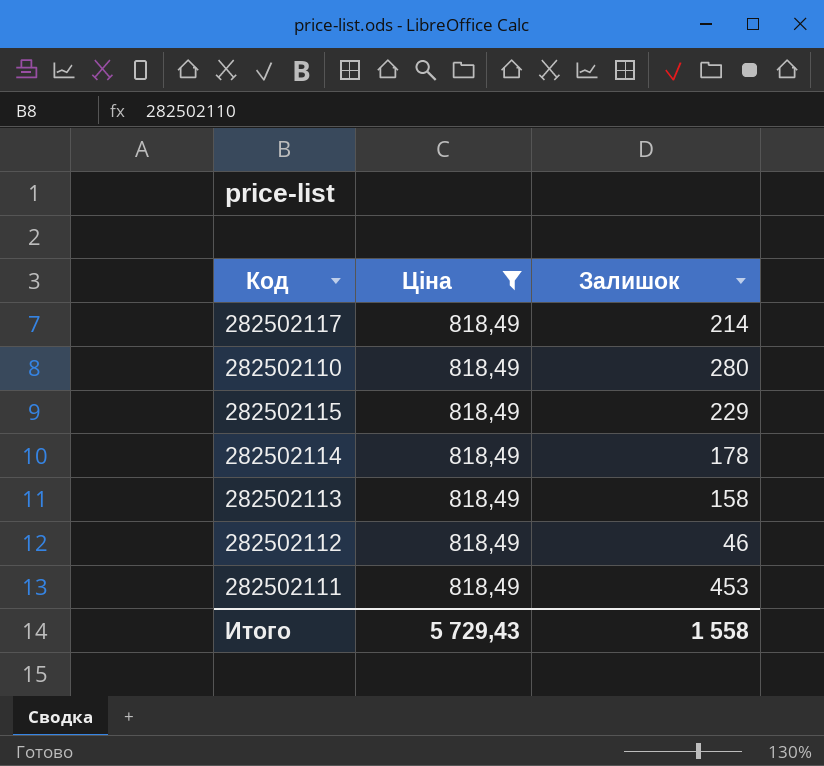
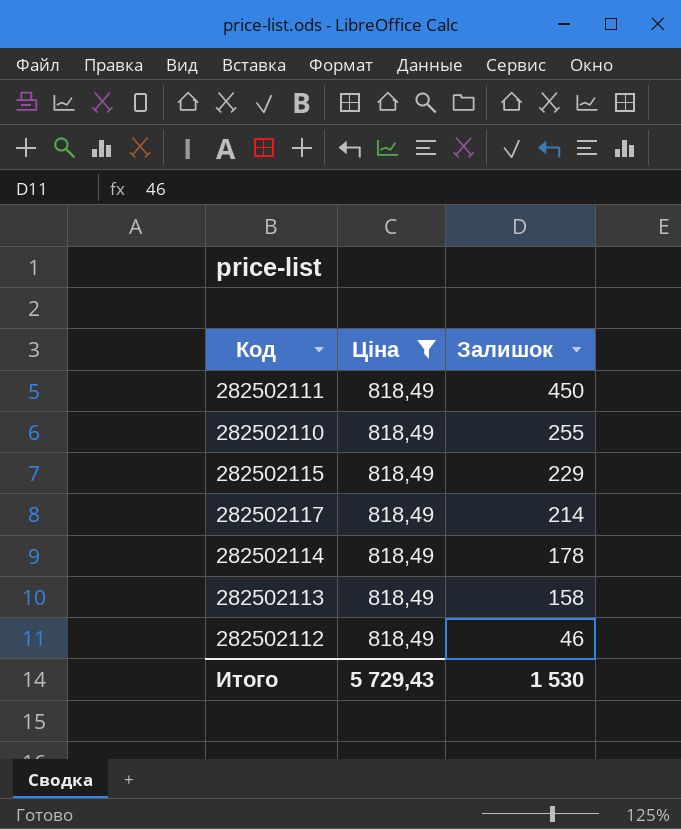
row order: none -> Залишок descending
282502111 | Залишок: 453 -> 450
282502110 | Залишок: 280 -> 255
Итого | Залишок: 1 558 -> 1 530

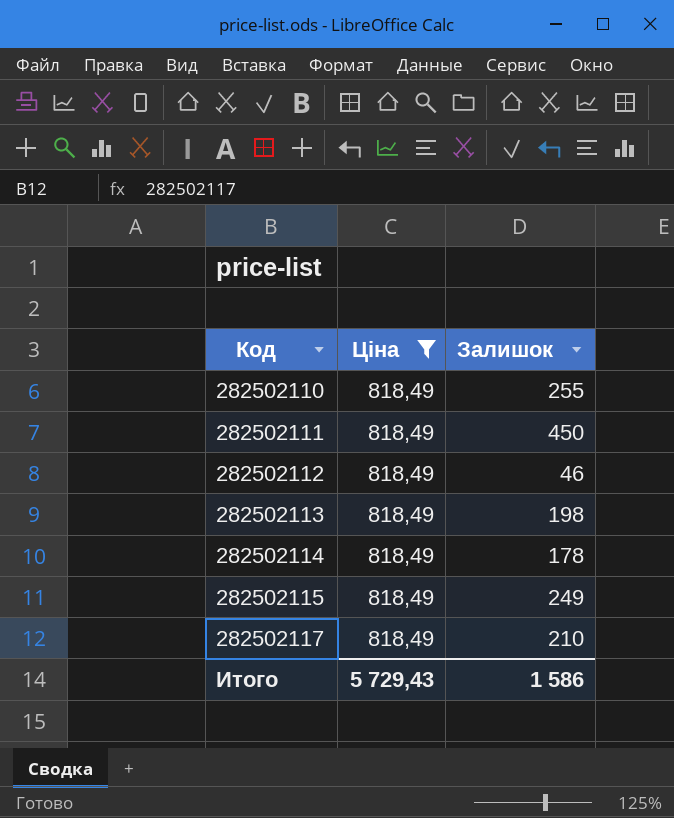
row order: Залишок descending -> Код ascending
282502113 | Залишок: 158 -> 198
282502115 | Залишок: 229 -> 249
282502117 | Залишок: 214 -> 210
Итого | Залишок: 1 530 -> 1 586

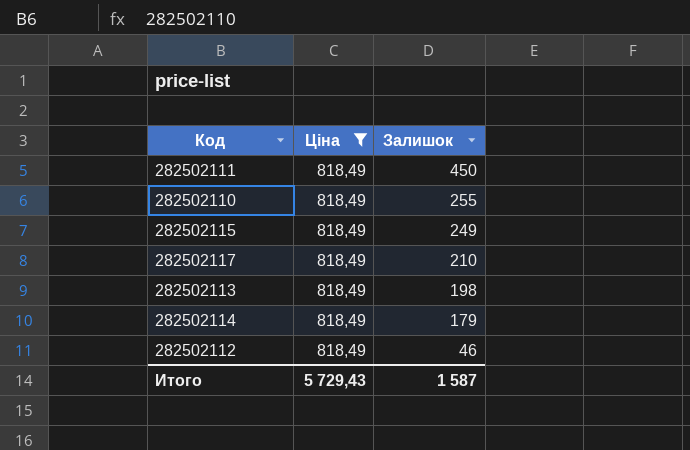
row order: Код ascending -> Залишок descending
282502114 | Залишок: 178 -> 179
Итого | Залишок: 1 586 -> 1 587

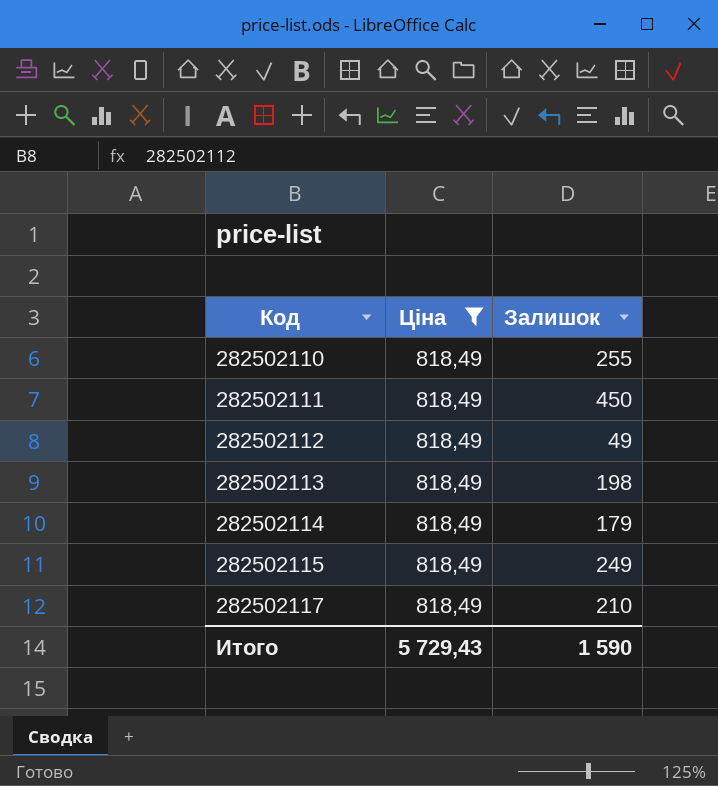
row order: Залишок descending -> Код ascending
282502112 | Залишок: 46 -> 49
Итого | Залишок: 1 587 -> 1 590

